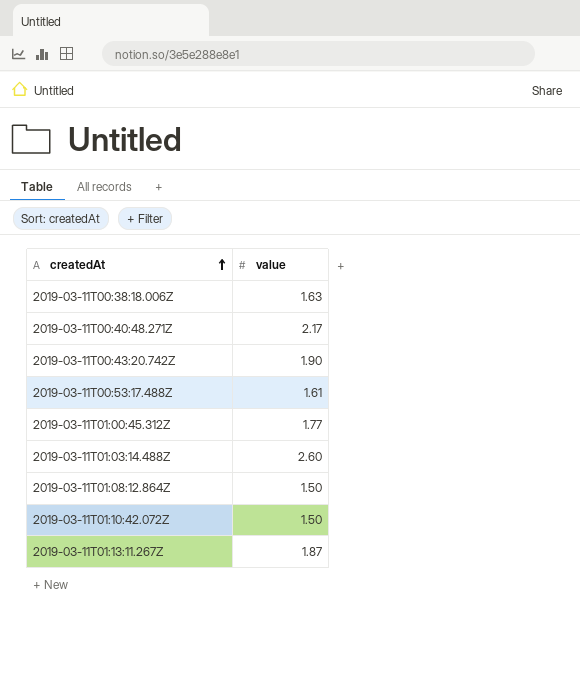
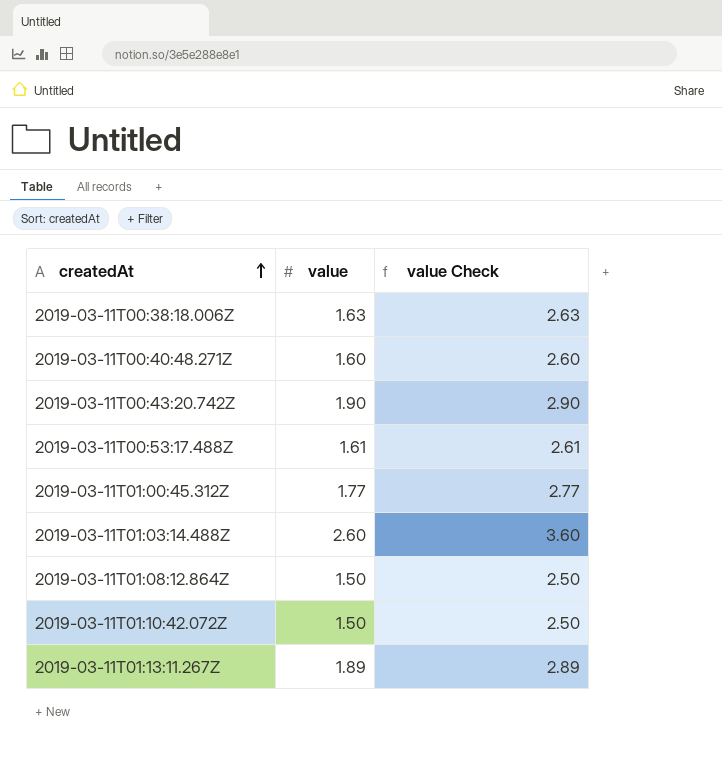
column value Check | formula: none -> [value] + 1
2019-03-11T00:40:48.271Z | value: 2.17 -> 1.60
2019-03-11T01:13:11.267Z | value: 1.87 -> 1.89

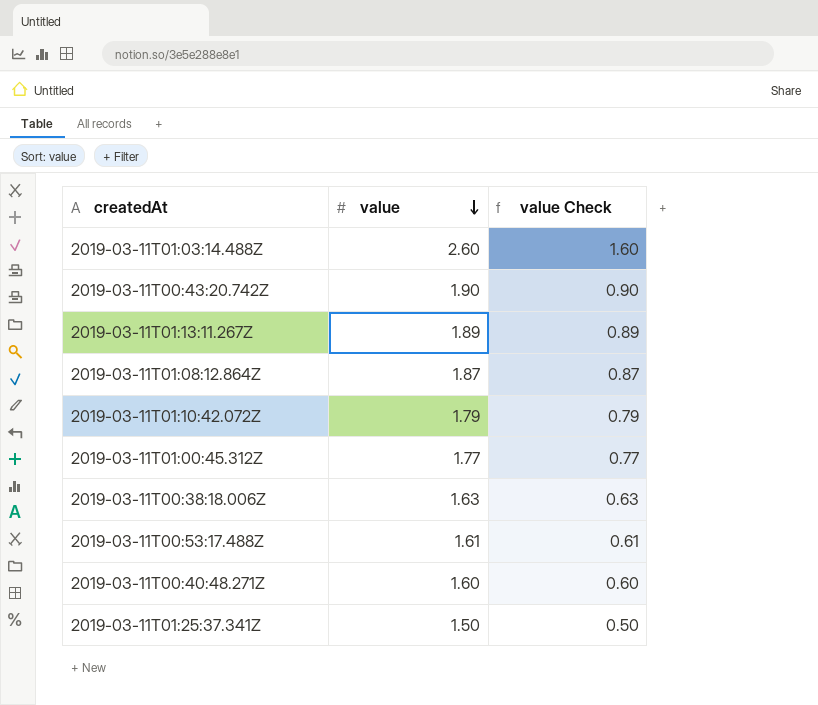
row order: createdAt ascending -> value descending
column value Check | formula: [value] + 1 -> [value] - 1
2019-03-11T01:08:12.864Z | value: 1.50 -> 1.87
2019-03-11T01:10:42.072Z | value: 1.50 -> 1.79
row 2019-03-11T01:25:37.341Z: none -> 1.50 | 0.50

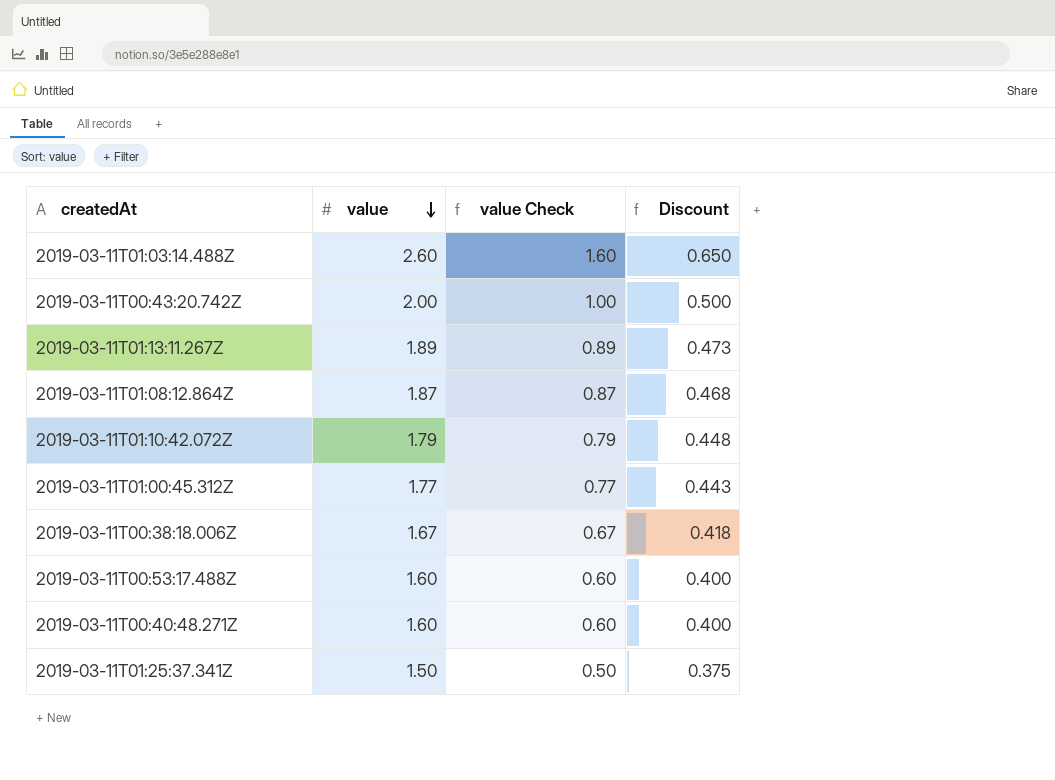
column Discount | formula: none -> [value] * 0.25
2019-03-11T00:43:20.742Z | value: 1.90 -> 2.00
2019-03-11T00:43:20.742Z | value Check: 0.90 -> 1.00
2019-03-11T00:38:18.006Z | value: 1.63 -> 1.67
2019-03-11T00:38:18.006Z | value Check: 0.63 -> 0.67
2019-03-11T00:53:17.488Z | value: 1.61 -> 1.60
2019-03-11T00:53:17.488Z | value Check: 0.61 -> 0.60

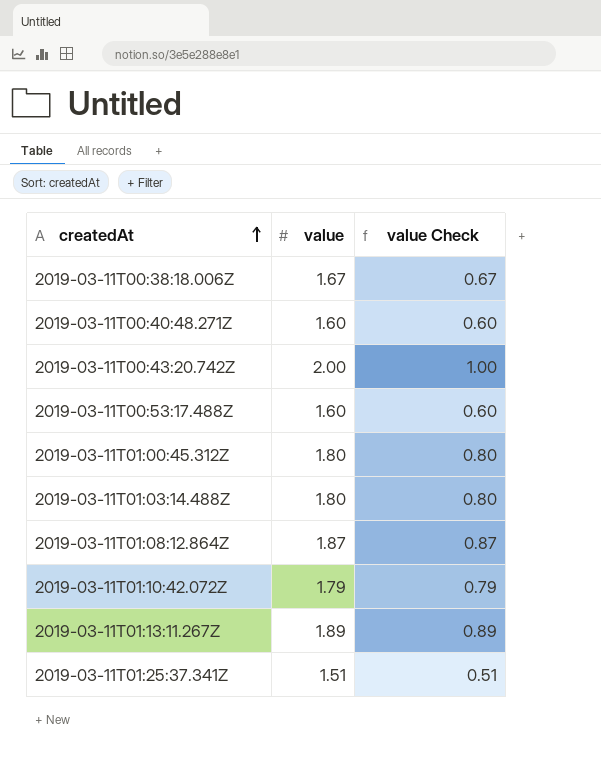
row order: value descending -> createdAt ascending
column Discount | formula: [value] * 0.25 -> none
2019-03-11T01:00:45.312Z | value: 1.77 -> 1.80
2019-03-11T01:00:45.312Z | value Check: 0.77 -> 0.80
2019-03-11T01:03:14.488Z | value: 2.60 -> 1.80
2019-03-11T01:03:14.488Z | value Check: 1.60 -> 0.80
2019-03-11T01:25:37.341Z | value: 1.50 -> 1.51
2019-03-11T01:25:37.341Z | value Check: 0.50 -> 0.51

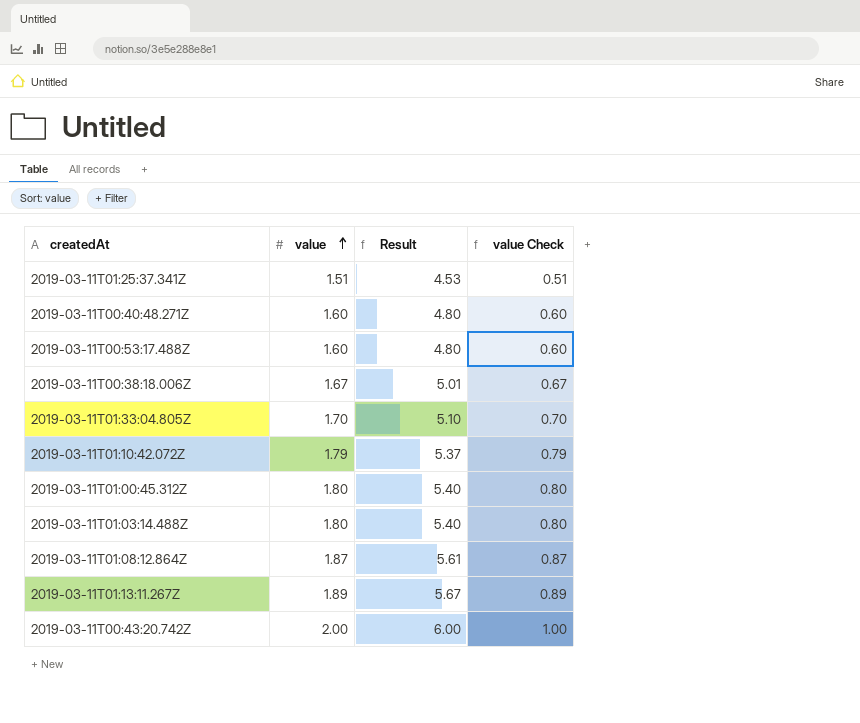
row order: createdAt ascending -> value ascending
column Result | formula: none -> [value] * 3
row 2019-03-11T01:33:04.805Z: none -> 1.70 | 5.10 | 0.70

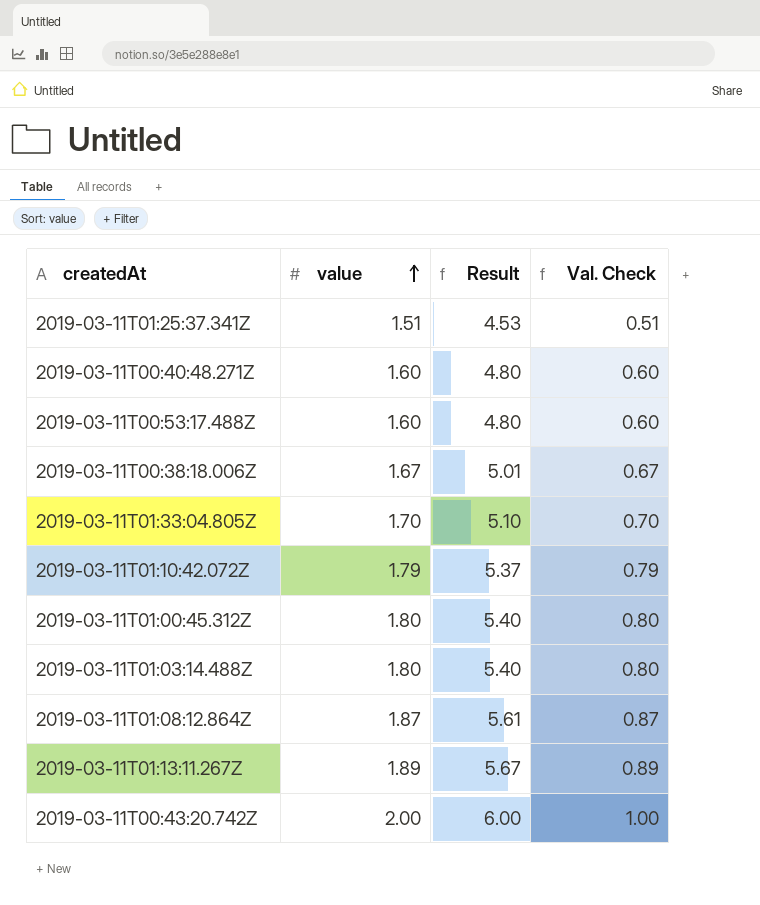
column name: value Check -> Val. Check

